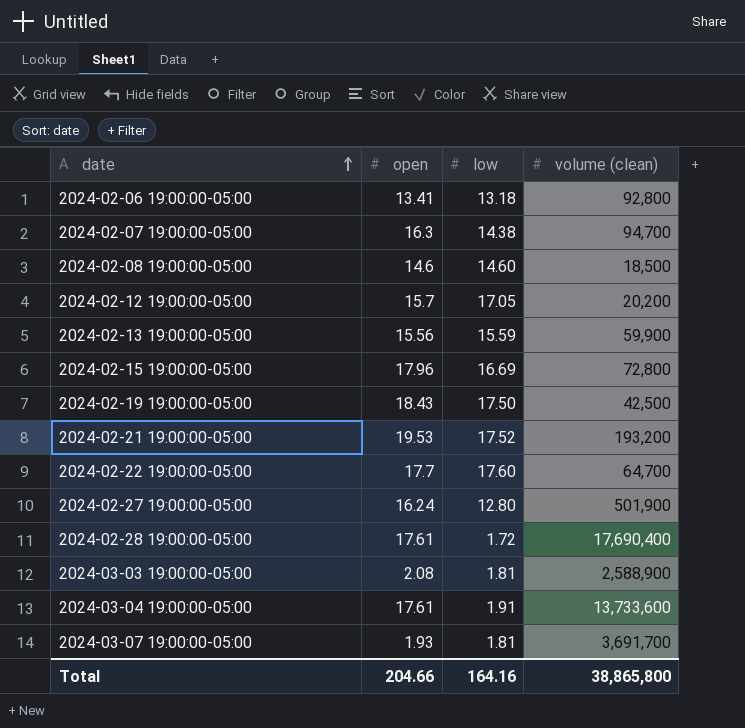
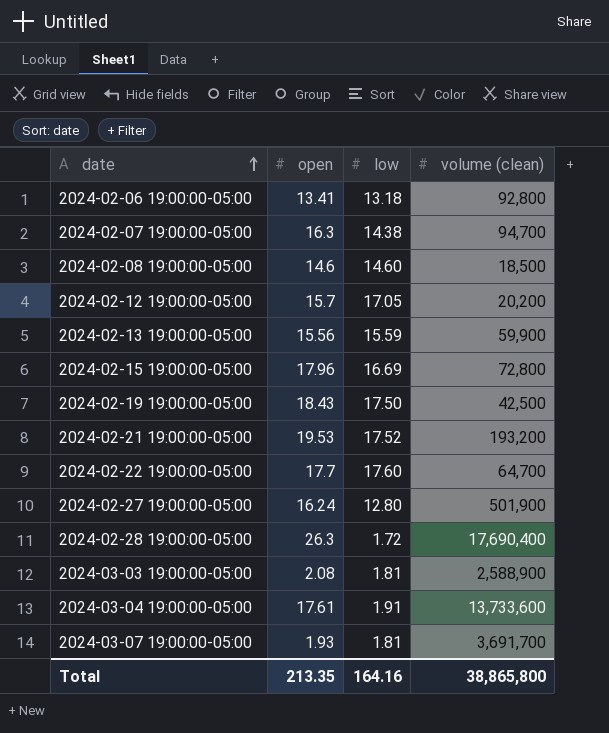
2024-02-28 19:00:00-05:00 | open: 17.61 -> 26.3
Total | open: 204.66 -> 213.35

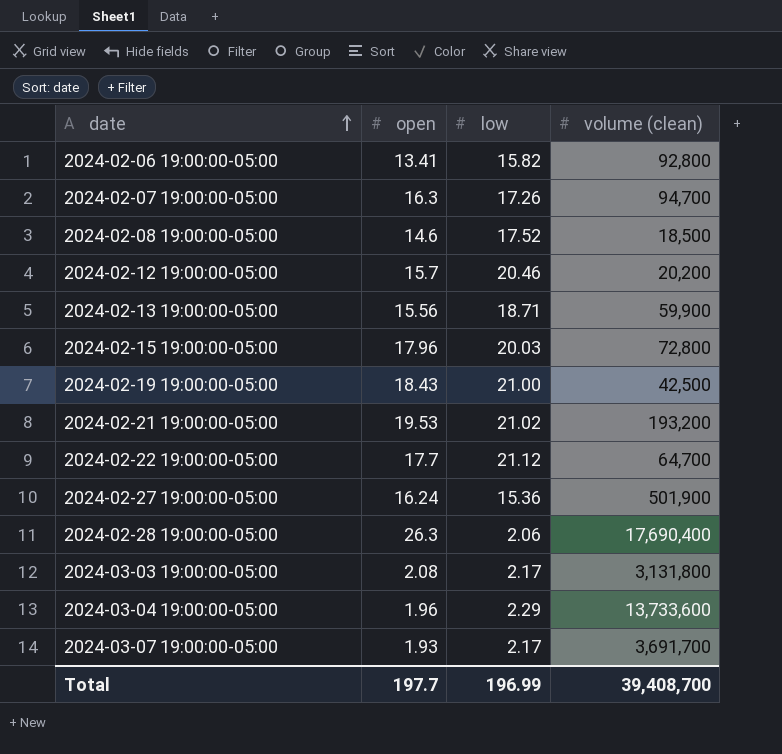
2024-02-06 19:00:00-05:00 | low: 13.18 -> 15.82
2024-02-07 19:00:00-05:00 | low: 14.38 -> 17.26
2024-02-08 19:00:00-05:00 | low: 14.60 -> 17.52
2024-02-12 19:00:00-05:00 | low: 17.05 -> 20.46
2024-02-13 19:00:00-05:00 | low: 15.59 -> 18.71
2024-02-15 19:00:00-05:00 | low: 16.69 -> 20.03
2024-02-19 19:00:00-05:00 | low: 17.50 -> 21.00
2024-02-21 19:00:00-05:00 | low: 17.52 -> 21.02
2024-02-22 19:00:00-05:00 | low: 17.60 -> 21.12
2024-02-27 19:00:00-05:00 | low: 12.80 -> 15.36
2024-02-28 19:00:00-05:00 | low: 1.72 -> 2.06
2024-03-03 19:00:00-05:00 | low: 1.81 -> 2.17
2024-03-03 19:00:00-05:00 | volume (clean): 2,588,900 -> 3,131,800
2024-03-04 19:00:00-05:00 | open: 17.61 -> 1.96
2024-03-04 19:00:00-05:00 | low: 1.91 -> 2.29
2024-03-07 19:00:00-05:00 | low: 1.81 -> 2.17
Total | open: 213.35 -> 197.7
Total | low: 164.16 -> 196.99
Total | volume (clean): 38,865,800 -> 39,408,700

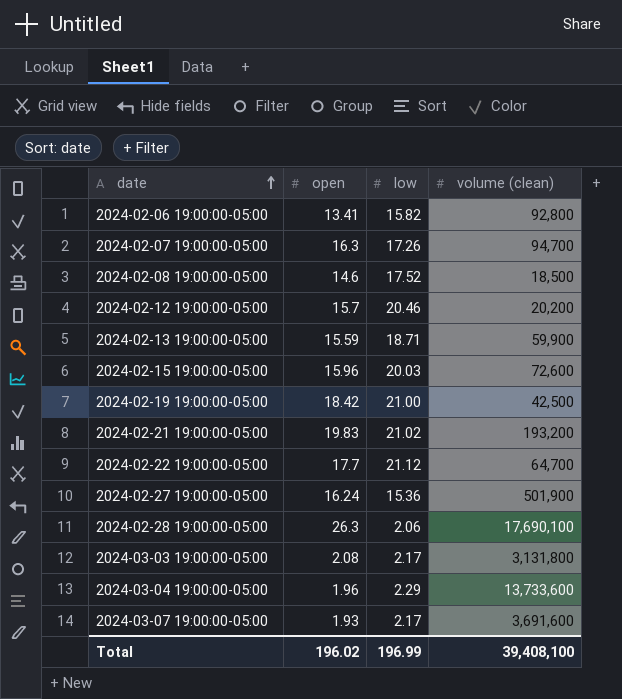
2024-02-13 19:00:00-05:00 | open: 15.56 -> 15.59
2024-02-15 19:00:00-05:00 | open: 17.96 -> 15.96
2024-02-15 19:00:00-05:00 | volume (clean): 72,800 -> 72,600
2024-02-19 19:00:00-05:00 | open: 18.43 -> 18.42
2024-02-21 19:00:00-05:00 | open: 19.53 -> 19.83
2024-02-28 19:00:00-05:00 | volume (clean): 17,690,400 -> 17,690,100
2024-03-07 19:00:00-05:00 | volume (clean): 3,691,700 -> 3,691,600
Total | open: 197.7 -> 196.02
Total | volume (clean): 39,408,700 -> 39,408,100

